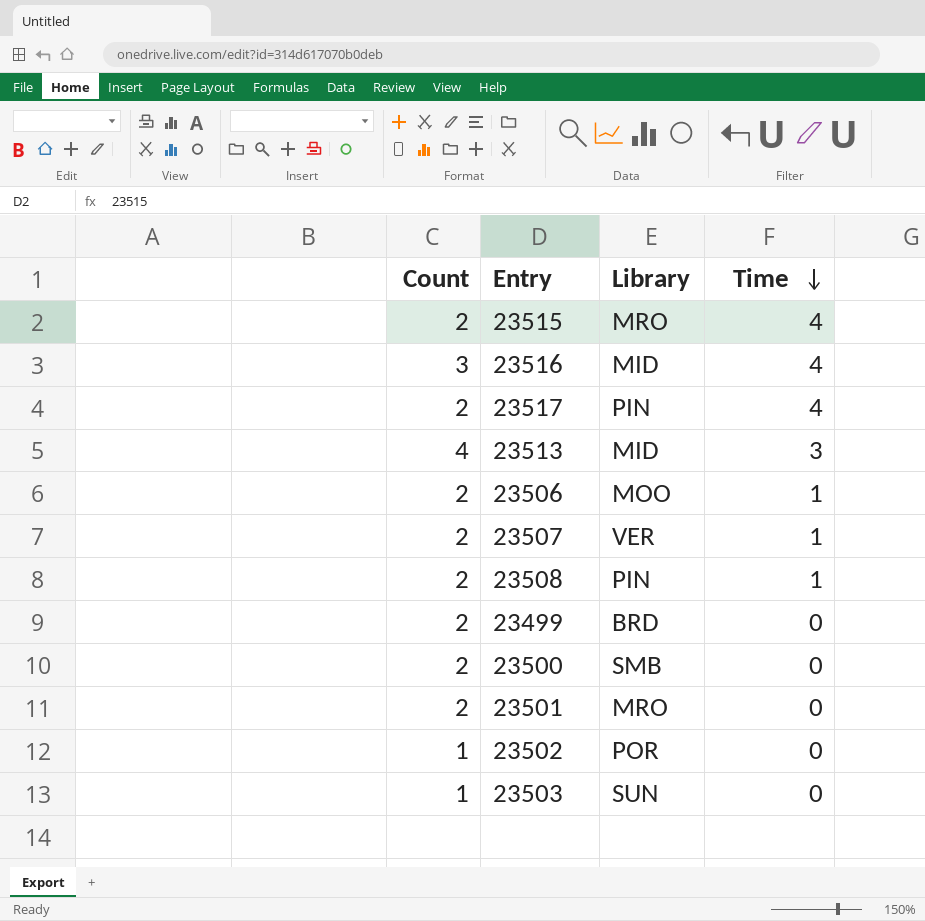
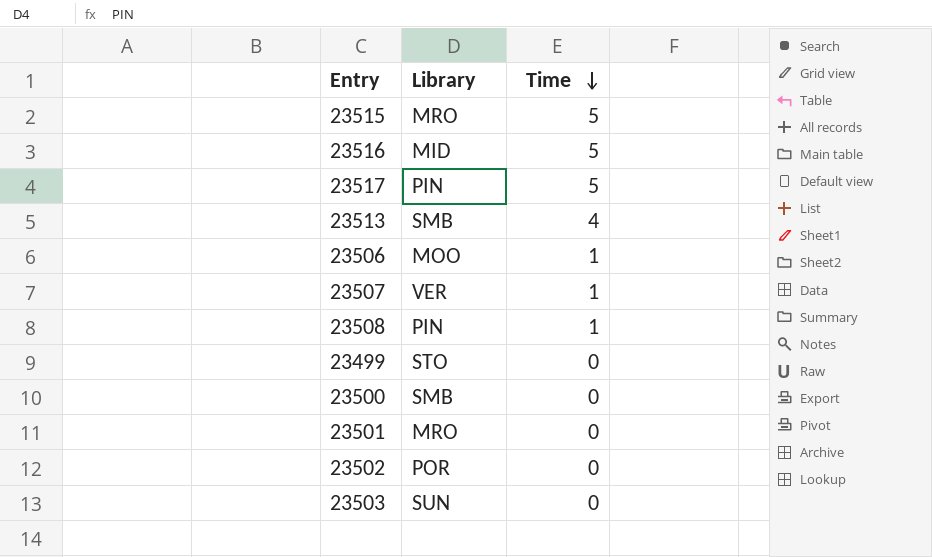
column Count | position: 1 -> none
23515 | Time: 4 -> 5
23516 | Time: 4 -> 5
23517 | Time: 4 -> 5
23513 | Library: MID -> SMB
23513 | Time: 3 -> 4
23499 | Library: BRD -> STO

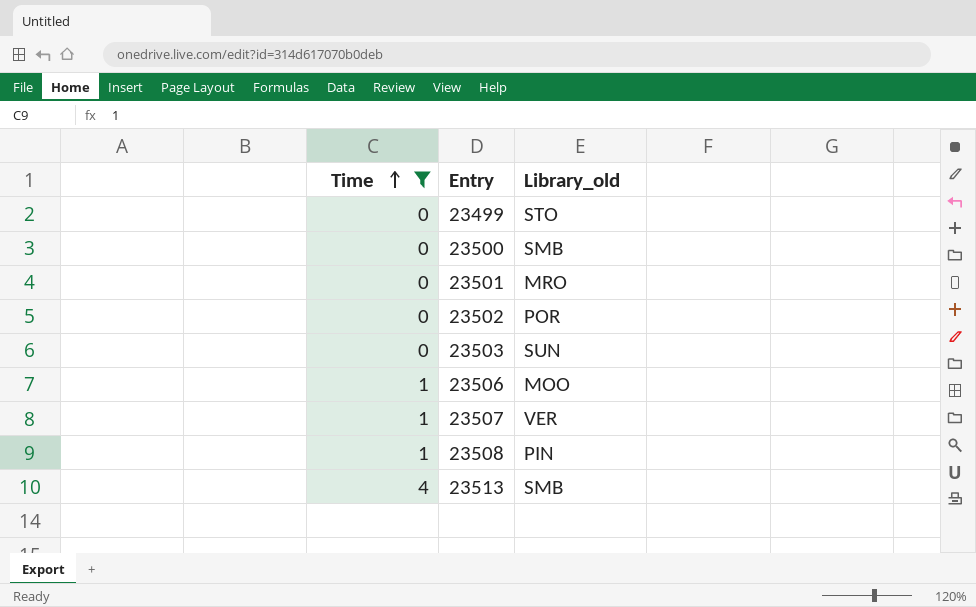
filter: none -> Time != 5
row order: Time descending -> Time ascending
column Time | position: 3 -> 1
column name: Library -> Library_old

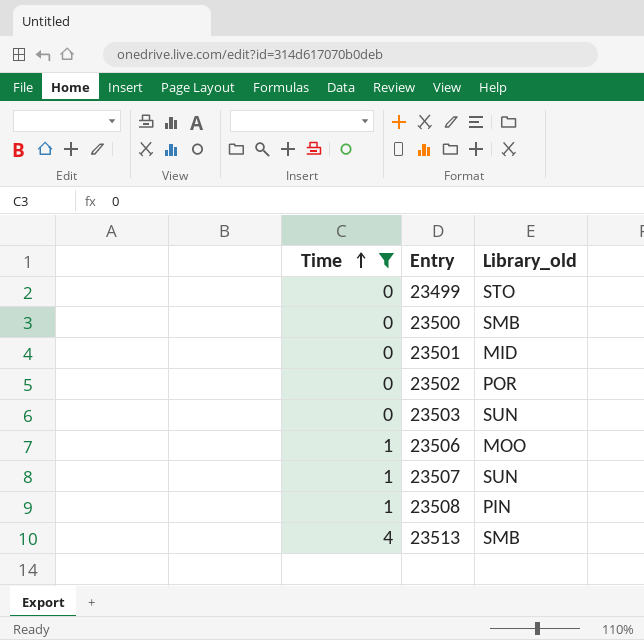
23501 | Library_old: MRO -> MID
23507 | Library_old: VER -> SUN

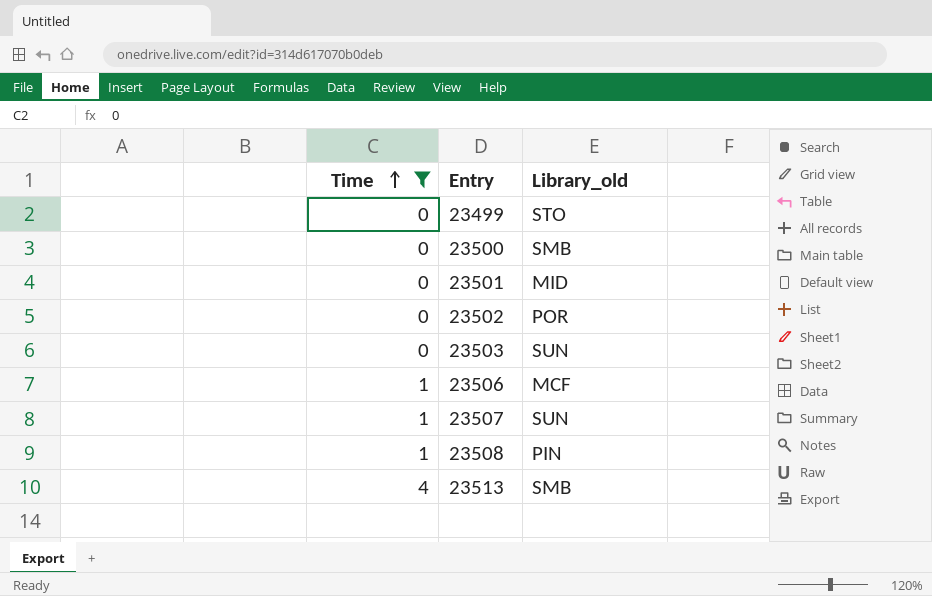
23506 | Library_old: MOO -> MCF

